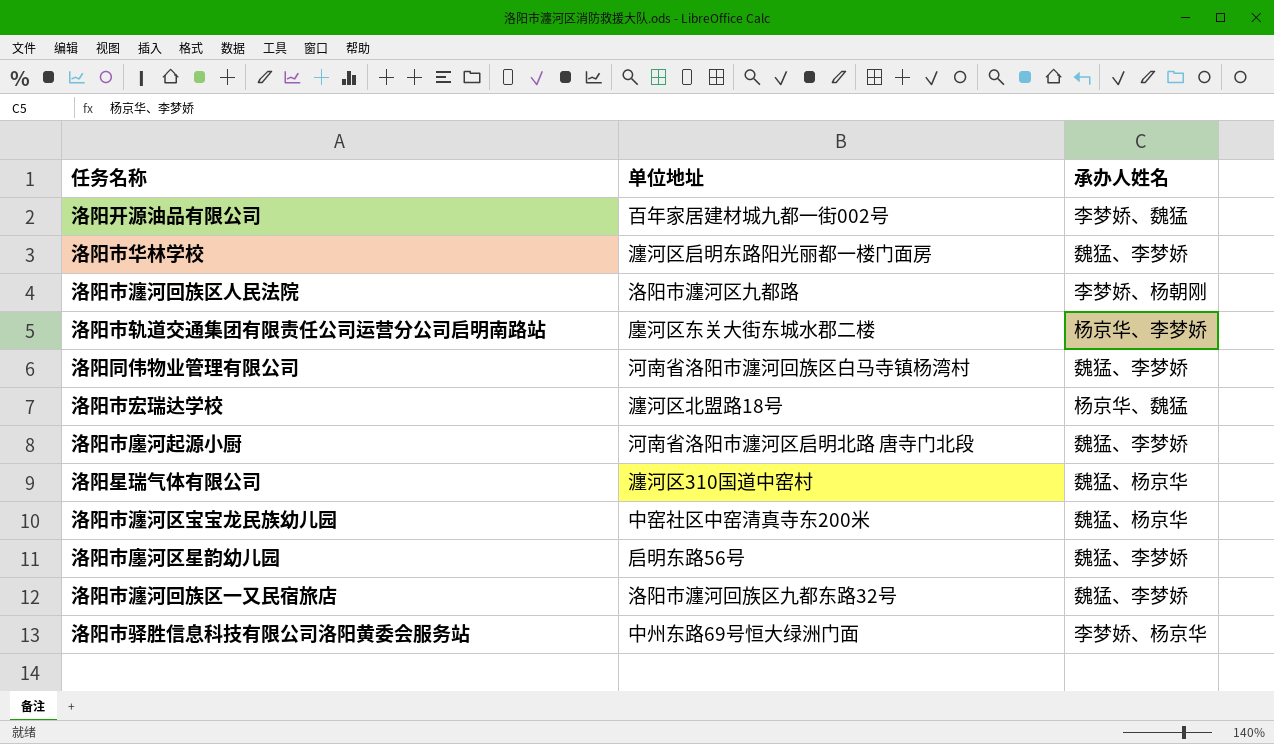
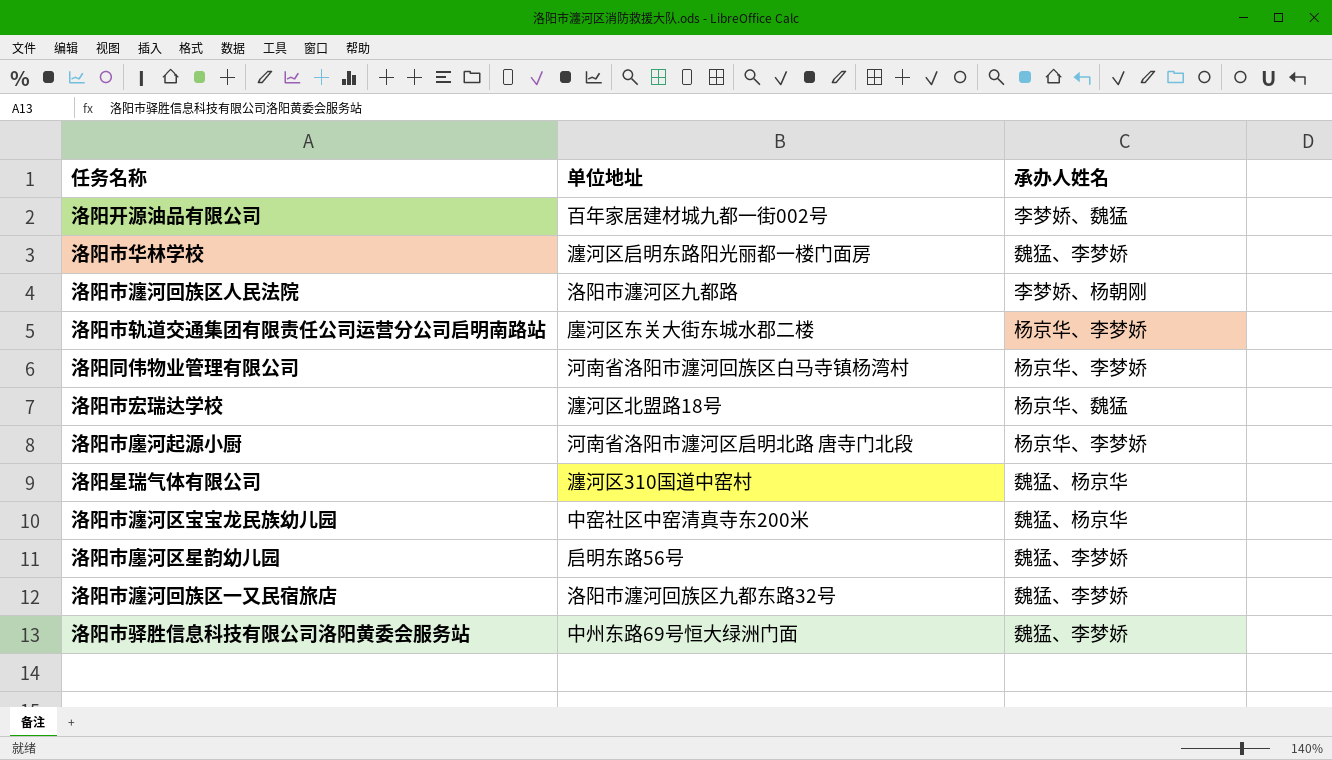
洛阳同伟物业管理有限公司 | 承办人姓名: 魏猛、李梦娇 -> 杨京华、李梦娇
洛阳市廛河起源小厨 | 承办人姓名: 魏猛、李梦娇 -> 杨京华、李梦娇
洛阳市驿胜信息科技有限公司洛阳黄委会服务站 | 承办人姓名: 李梦娇、杨京华 -> 魏猛、李梦娇

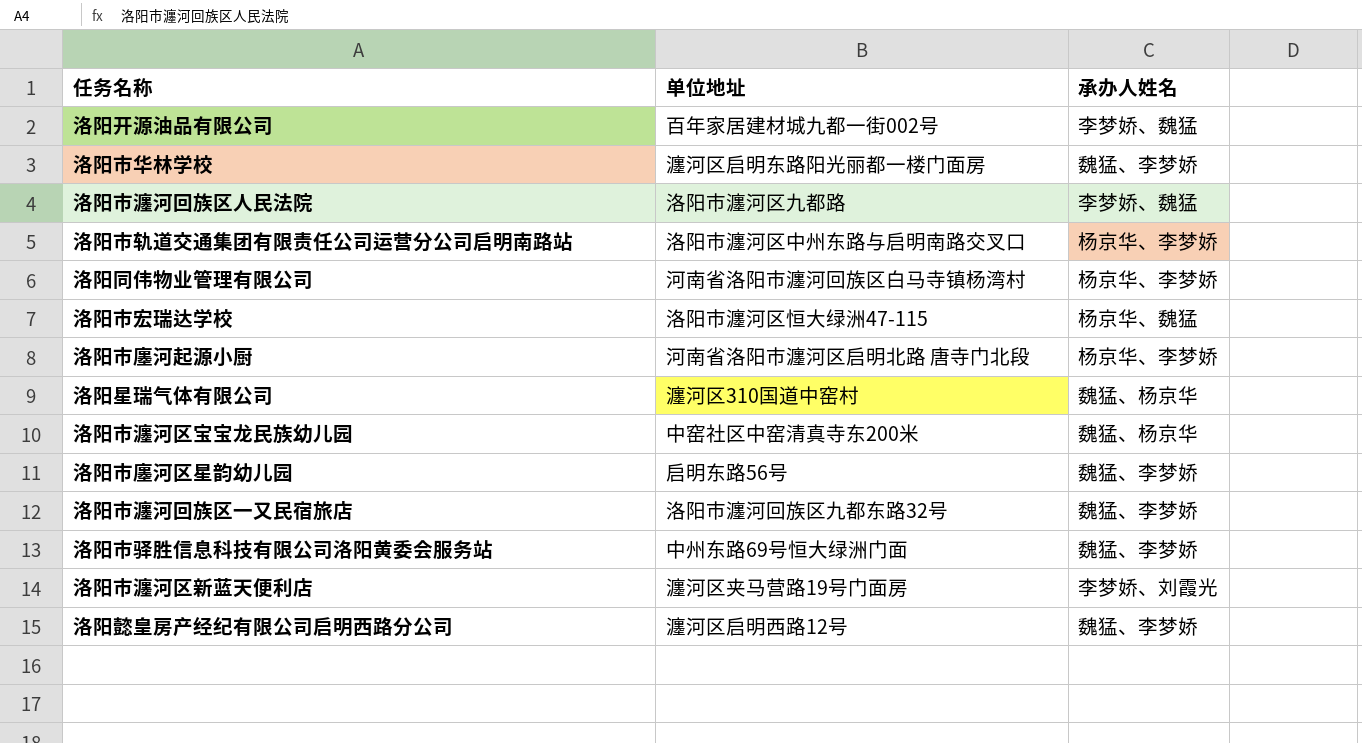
洛阳市瀍河回族区人民法院 | 承办人姓名: 李梦娇、杨朝刚 -> 李梦娇、魏猛
洛阳市轨道交通集团有限责任公司运营分公司启明南路站 | 单位地址: 廛河区东关大街东城水郡二楼 -> 洛阳市瀍河区中州东路与启明南路交叉口
洛阳市宏瑞达学校 | 单位地址: 瀍河区北盟路18号 -> 洛阳市瀍河区恒大绿洲47-115
row 洛阳市瀍河区新蓝天便利店: none -> 瀍河区夹马营路19号门面房 | 李梦娇、刘霞光
row 洛阳懿皇房产经纪有限公司启明西路分公司: none -> 瀍河区启明西路12号 | 魏猛、李梦娇

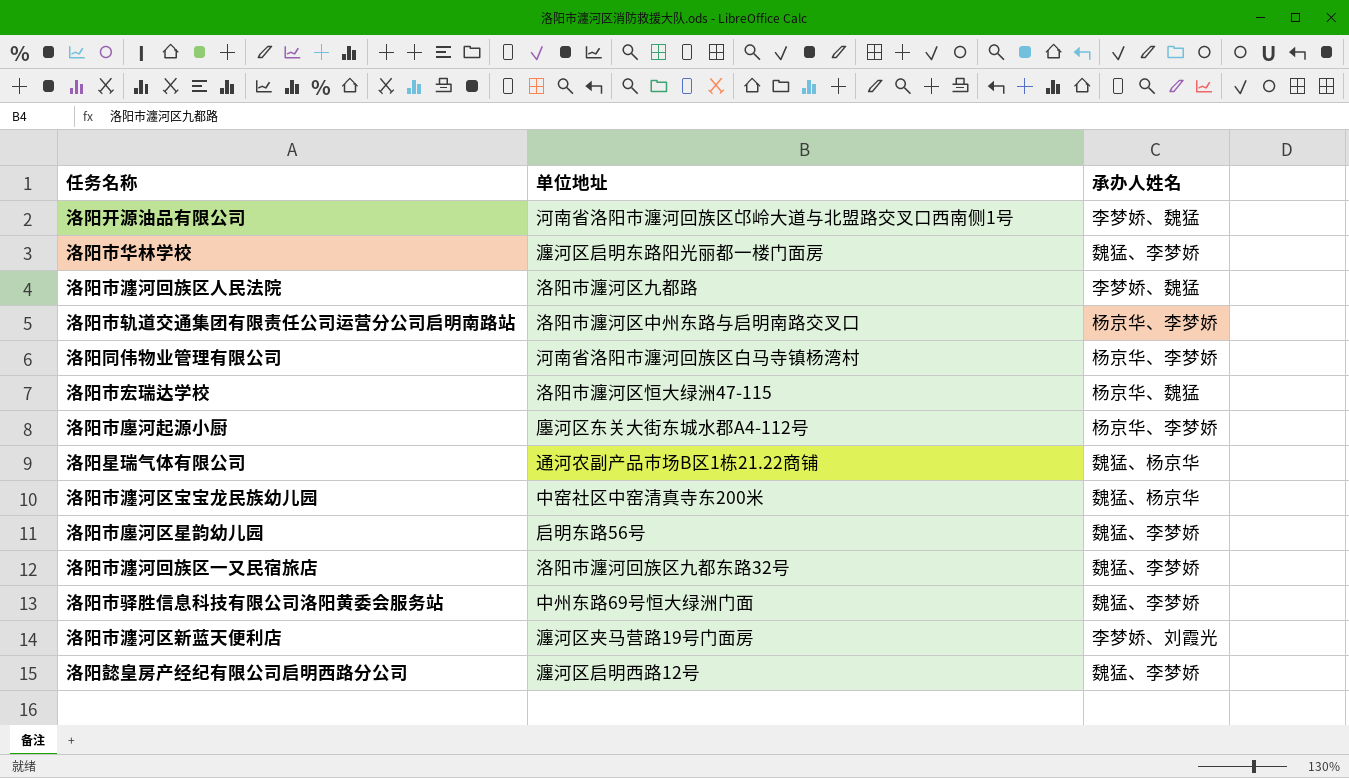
洛阳开源油品有限公司 | 单位地址: 百年家居建材城九都一街002号 -> 河南省洛阳市瀍河回族区邙岭大道与北盟路交叉口西南侧1号
洛阳市廛河起源小厨 | 单位地址: 河南省洛阳市瀍河区启明北路 唐寺门北段 -> 廛河区东关大街东城水郡A4-112号
洛阳星瑞气体有限公司 | 单位地址: 瀍河区310国道中窑村 -> 通河农副产品市场B区1栋21.22商铺

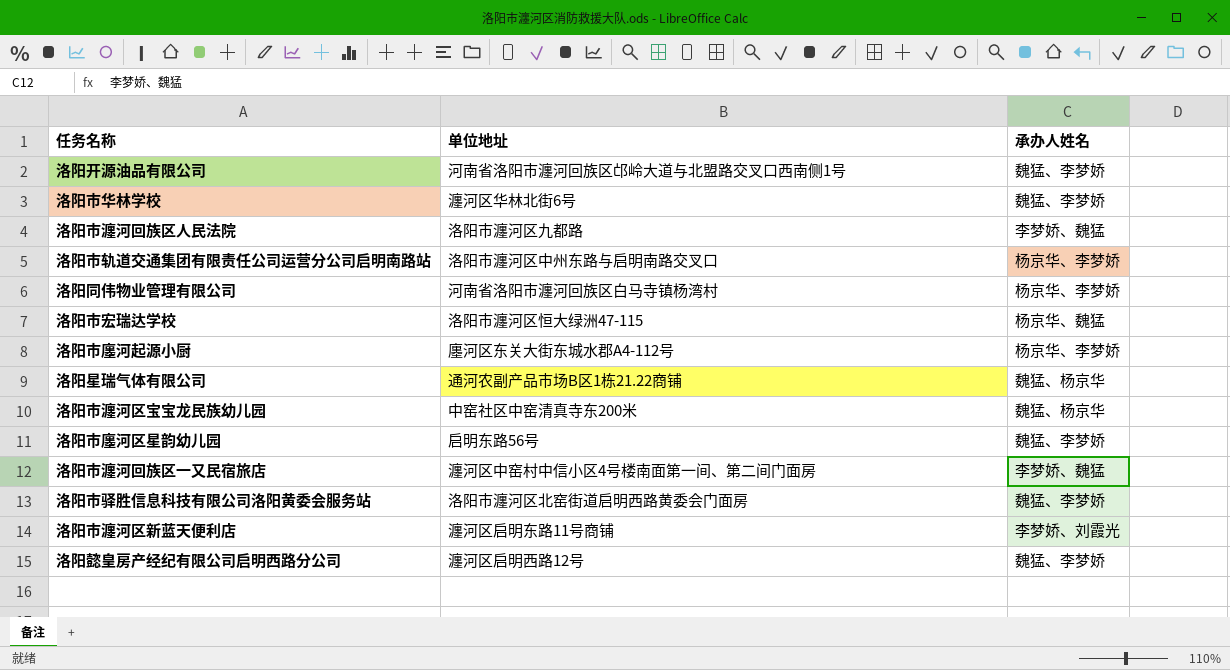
洛阳开源油品有限公司 | 承办人姓名: 李梦娇、魏猛 -> 魏猛、李梦娇
洛阳市华林学校 | 单位地址: 瀍河区启明东路阳光丽都一楼门面房 -> 瀍河区华林北街6号
洛阳市瀍河回族区一又民宿旅店 | 单位地址: 洛阳市瀍河回族区九都东路32号 -> 瀍河区中窑村中信小区4号楼南面第一间、第二间门面房
洛阳市瀍河回族区一又民宿旅店 | 承办人姓名: 魏猛、李梦娇 -> 李梦娇、魏猛
洛阳市驿胜信息科技有限公司洛阳黄委会服务站 | 单位地址: 中州东路69号恒大绿洲门面 -> 洛阳市瀍河区北窑街道启明西路黄委会门面房
洛阳市瀍河区新蓝天便利店 | 单位地址: 瀍河区夹马营路19号门面房 -> 瀍河区启明东路11号商铺

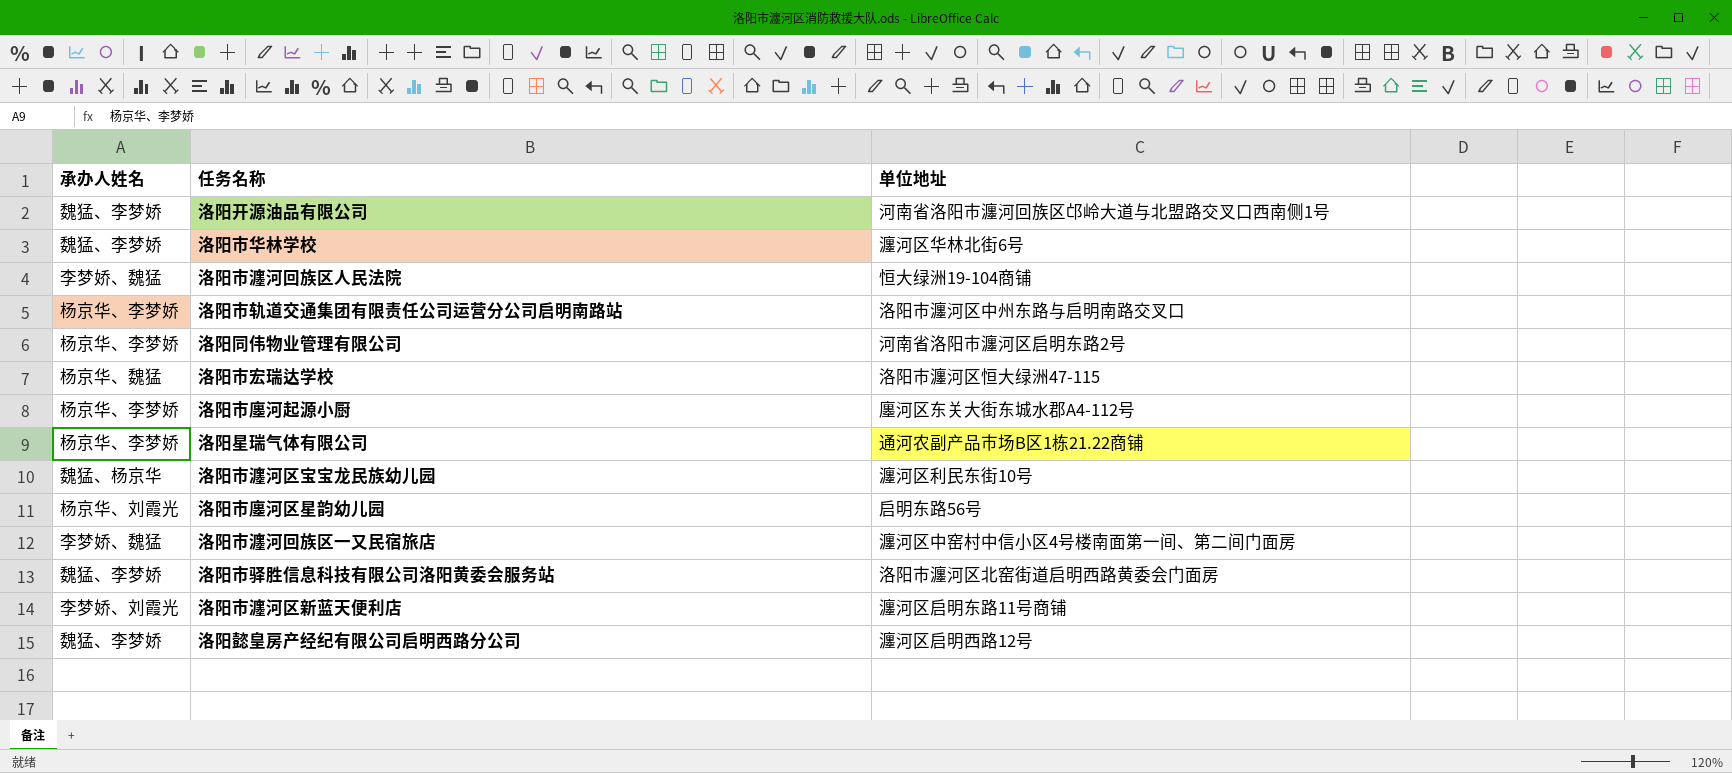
column 承办人姓名 | position: 3 -> 1
洛阳市瀍河回族区人民法院 | 单位地址: 洛阳市瀍河区九都路 -> 恒大绿洲19-104商铺
洛阳同伟物业管理有限公司 | 单位地址: 河南省洛阳市瀍河回族区白马寺镇杨湾村 -> 河南省洛阳市瀍河区启明东路2号
洛阳星瑞气体有限公司 | 承办人姓名: 魏猛、杨京华 -> 杨京华、李梦娇
洛阳市瀍河区宝宝龙民族幼儿园 | 单位地址: 中窑社区中窑清真寺东200米 -> 瀍河区利民东街10号
洛阳市廛河区星韵幼儿园 | 承办人姓名: 魏猛、李梦娇 -> 杨京华、刘霞光

